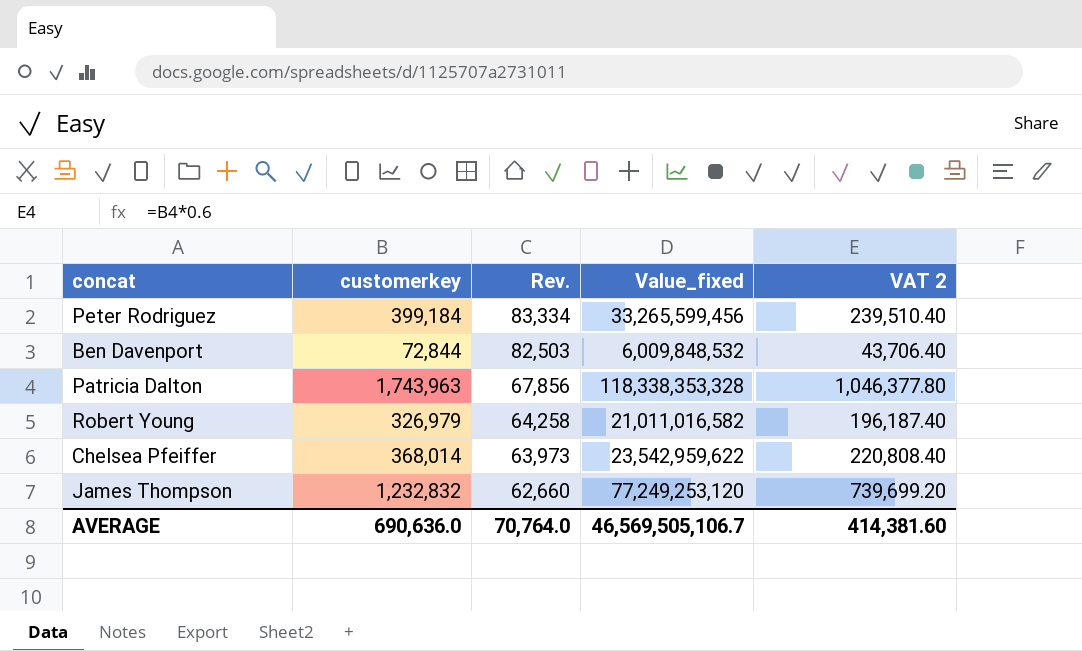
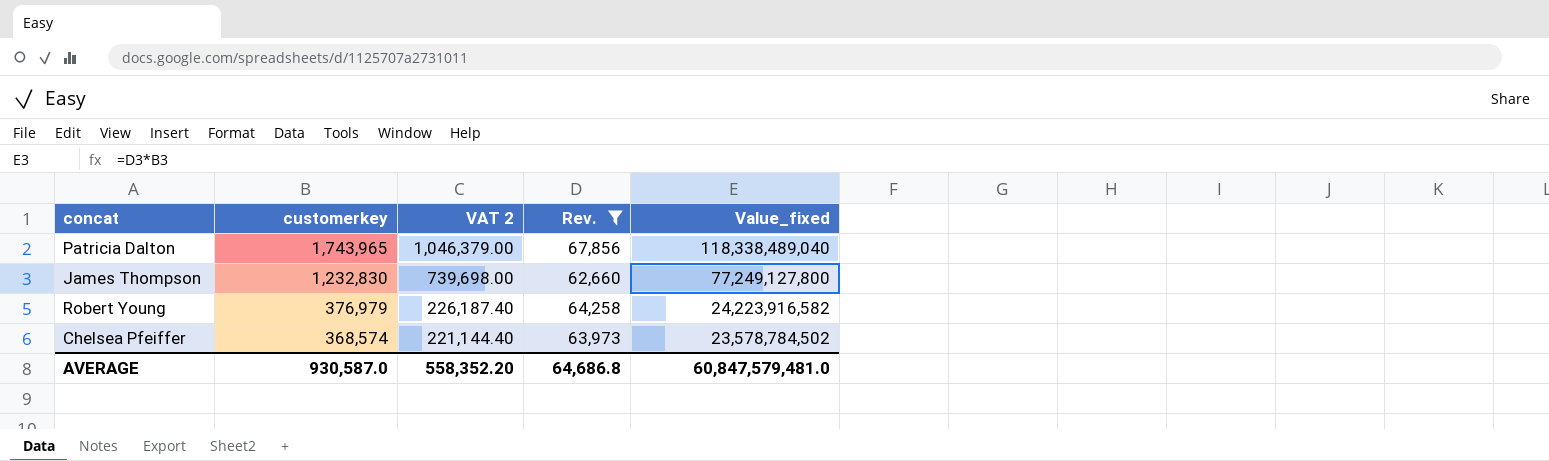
filter: none -> Rev. <= 67,856
row order: Rev. descending -> customerkey descending
column VAT 2 | position: 5 -> 3
Patricia Dalton | customerkey: 1,743,963 -> 1,743,965
Patricia Dalton | VAT 2: 1,046,377.80 -> 1,046,379.00
Patricia Dalton | Value_fixed: 118,338,353,328 -> 118,338,489,040
James Thompson | customerkey: 1,232,832 -> 1,232,830
James Thompson | VAT 2: 739,699.20 -> 739,698.00
James Thompson | Value_fixed: 77,249,253,120 -> 77,249,127,800
Robert Young | customerkey: 326,979 -> 376,979
Robert Young | VAT 2: 196,187.40 -> 226,187.40
Robert Young | Value_fixed: 21,011,016,582 -> 24,223,916,582
Chelsea Pfeiffer | customerkey: 368,014 -> 368,574
Chelsea Pfeiffer | VAT 2: 220,808.40 -> 221,144.40
Chelsea Pfeiffer | Value_fixed: 23,542,959,622 -> 23,578,784,502
AVERAGE | customerkey: 690,636.0 -> 930,587.0
AVERAGE | VAT 2: 414,381.60 -> 558,352.20
AVERAGE | Rev.: 70,764.0 -> 64,686.8
AVERAGE | Value_fixed: 46,569,505,106.7 -> 60,847,579,481.0

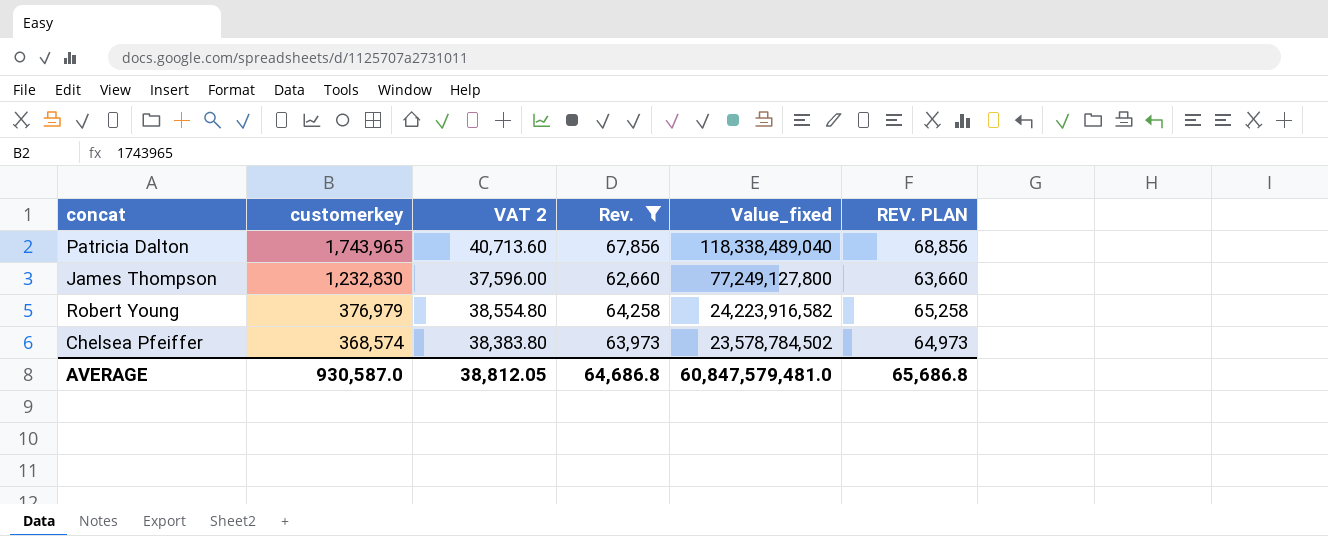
column VAT 2 | formula: [customerkey] * 0.6 -> [Rev.] * 0.6
column REV. PLAN | formula: none -> [Rev.] + 1000
AVERAGE | VAT 2: 558,352.20 -> 38,812.05

